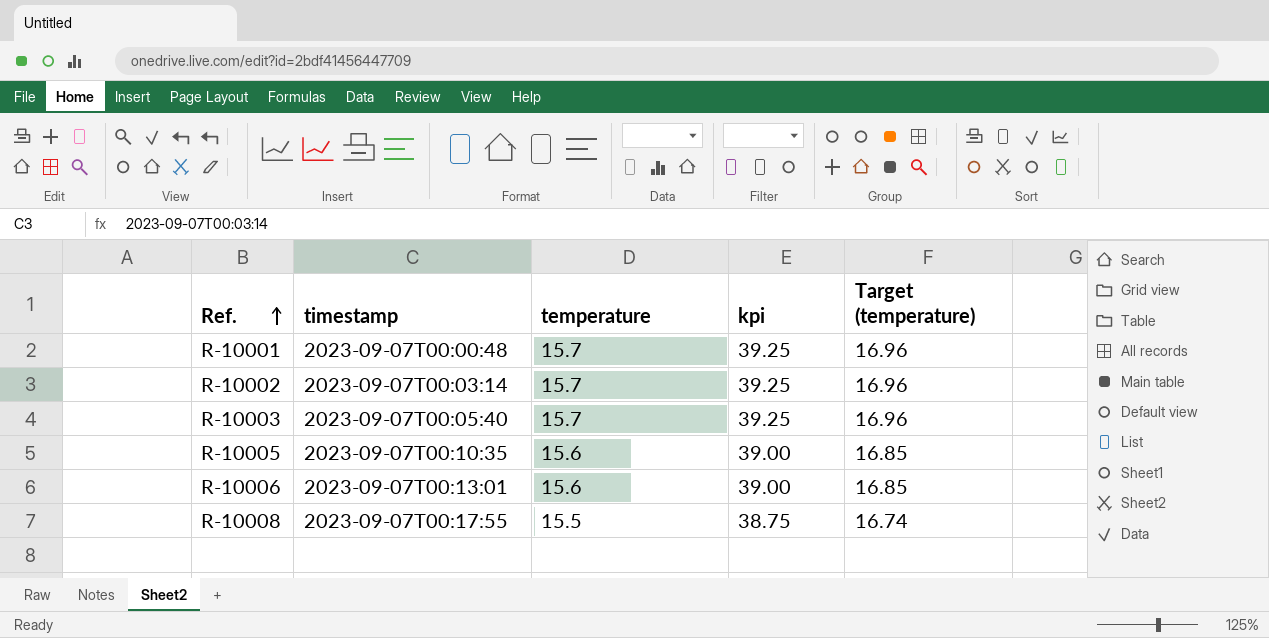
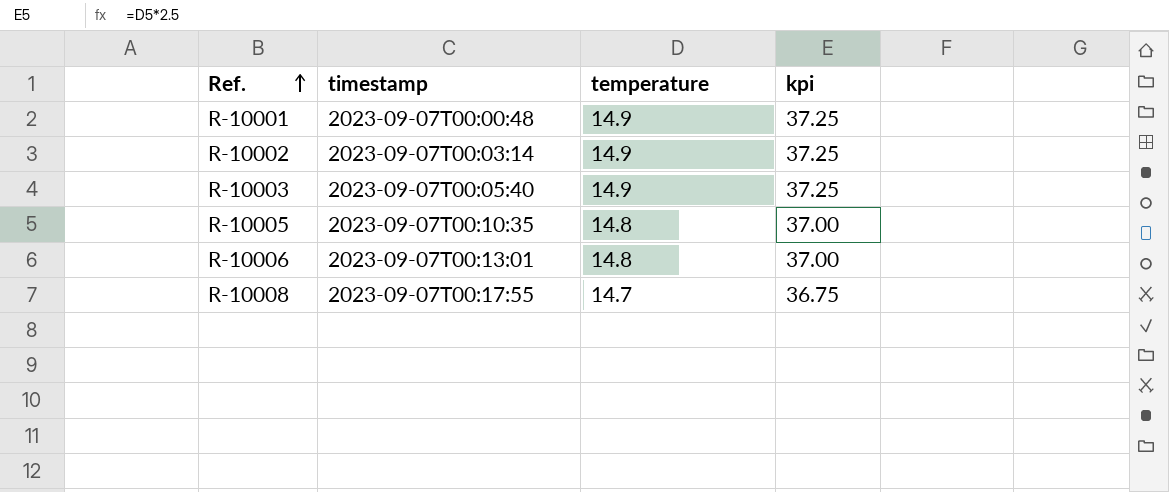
column Target (temperature) | formula: [temperature] * 1.08 -> none
R-10001 | temperature: 15.7 -> 14.9
R-10001 | kpi: 39.25 -> 37.25
R-10002 | temperature: 15.7 -> 14.9
R-10002 | kpi: 39.25 -> 37.25
R-10003 | temperature: 15.7 -> 14.9
R-10003 | kpi: 39.25 -> 37.25
R-10005 | temperature: 15.6 -> 14.8
R-10005 | kpi: 39.00 -> 37.00
R-10006 | temperature: 15.6 -> 14.8
R-10006 | kpi: 39.00 -> 37.00
R-10008 | temperature: 15.5 -> 14.7
R-10008 | kpi: 38.75 -> 36.75

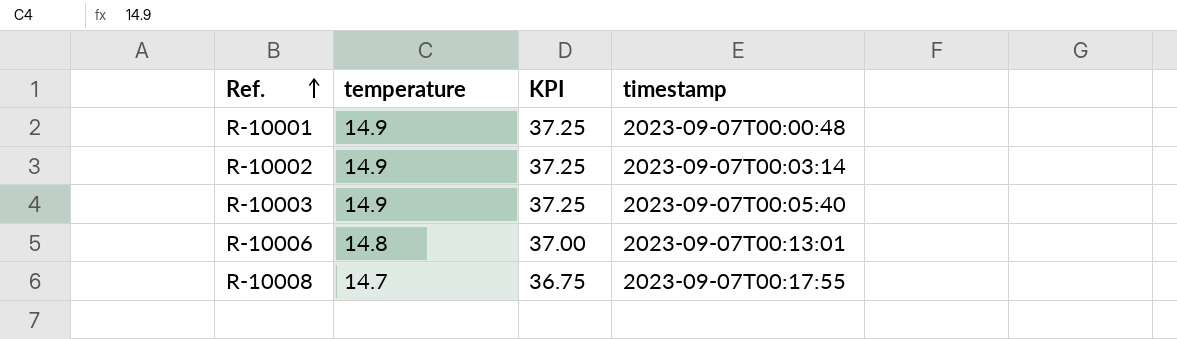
column name: kpi -> KPI
column timestamp | position: 2 -> 4
row R-10005: 2023-09-07T00:10:35 | 14.8 | 37.00 -> none

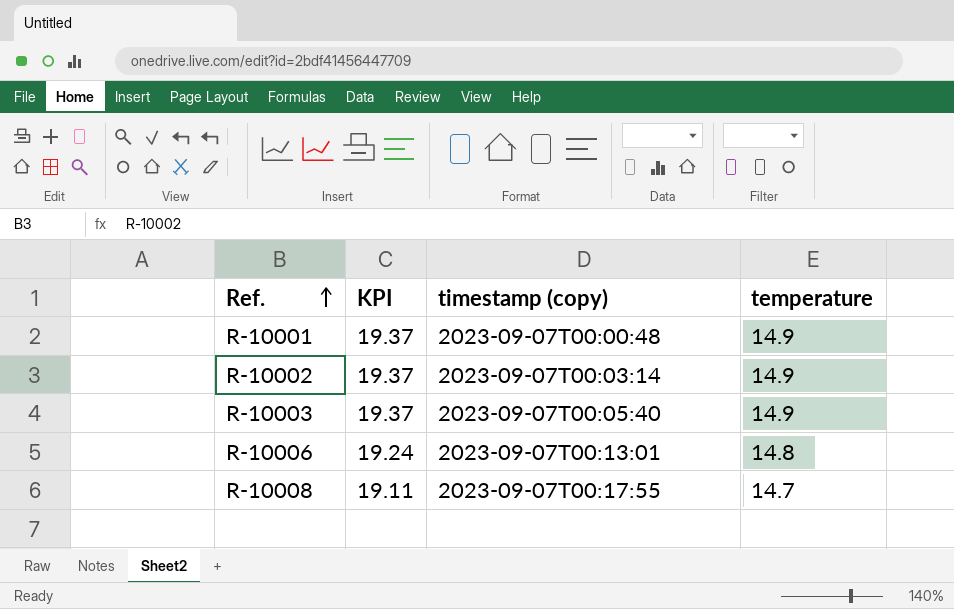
column KPI | formula: [temperature] * 2.5 -> [temperature] * 1.3
column name: timestamp -> timestamp (copy)
column temperature | position: 2 -> 4

